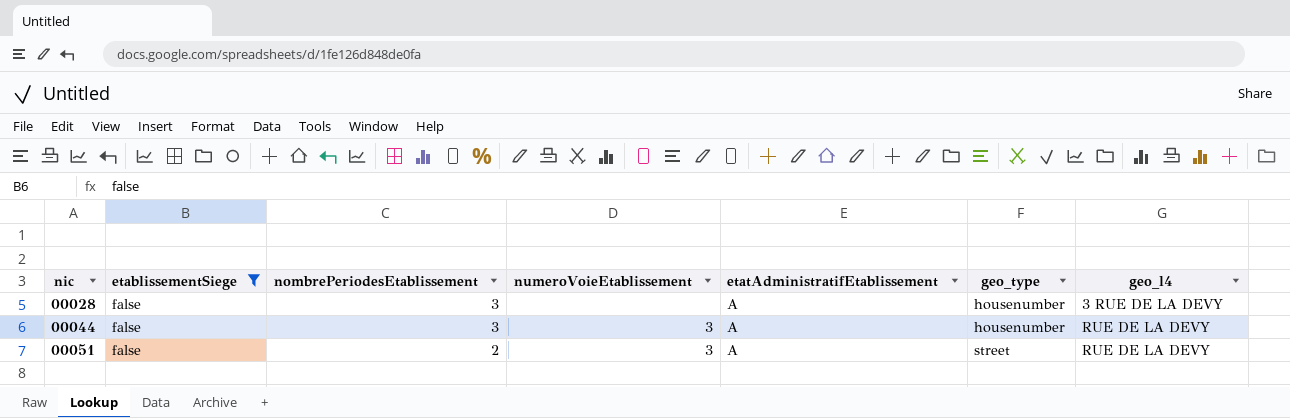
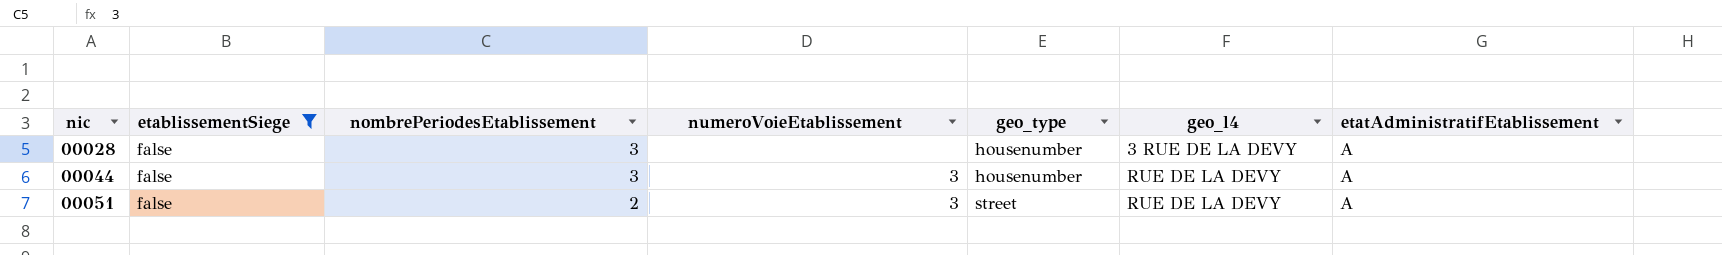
column etatAdministratifEtablissement | position: 5 -> 7

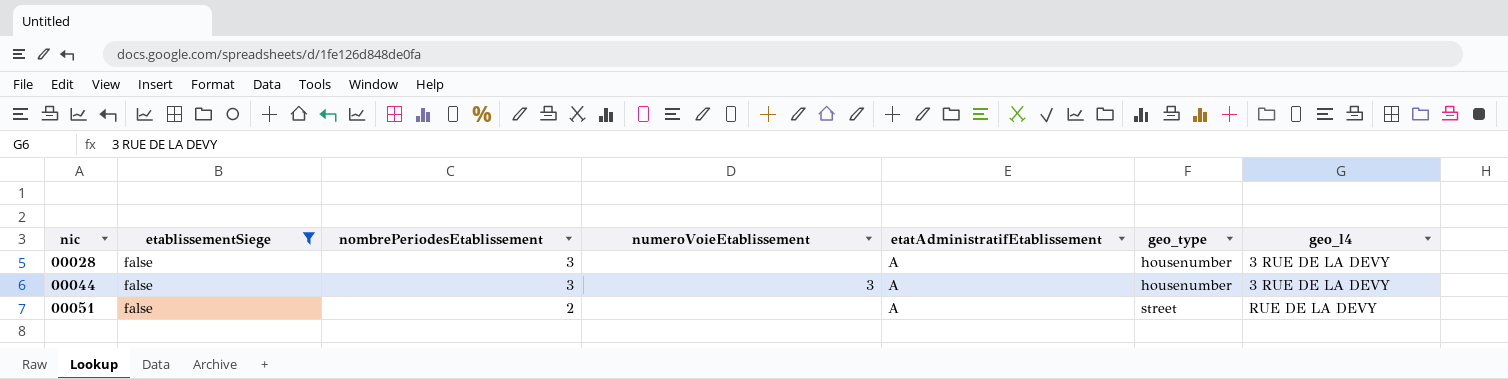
column etatAdministratifEtablissement | position: 7 -> 5
00044 | geo_l4: RUE DE LA DEVY -> 3 RUE DE LA DEVY
00051 | numeroVoieEtablissement: 3 -> none

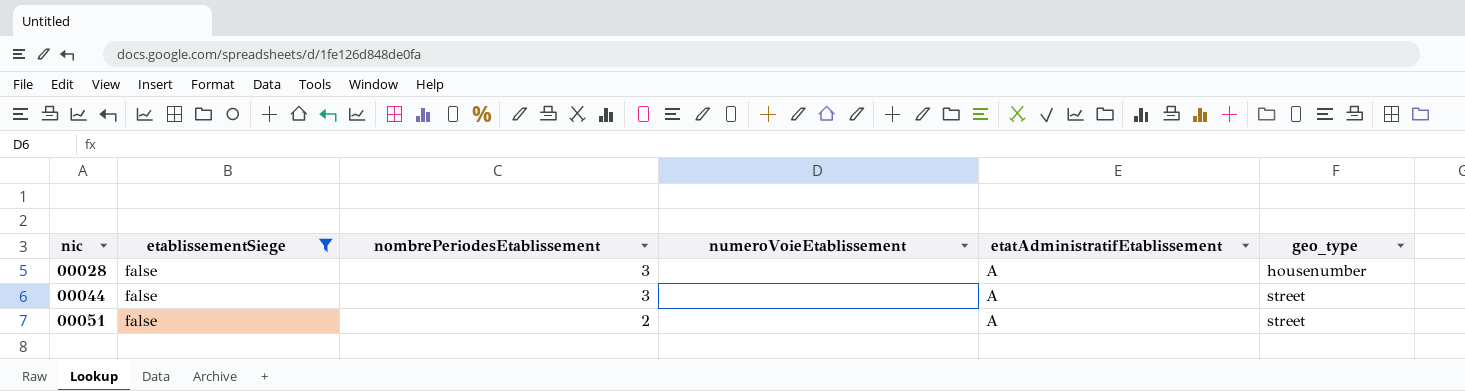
column geo_l4 | position: 7 -> none
00044 | numeroVoieEtablissement: 3 -> none
00044 | geo_type: housenumber -> street

